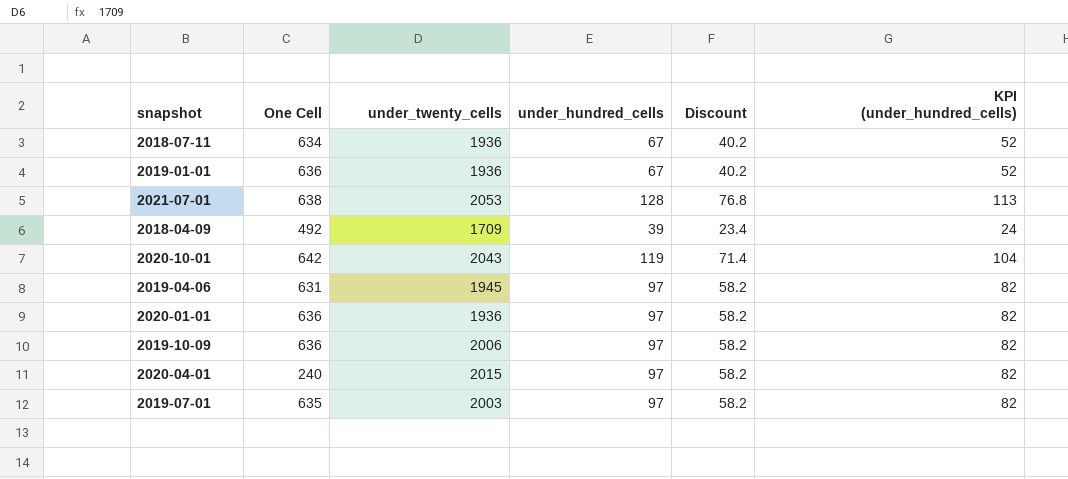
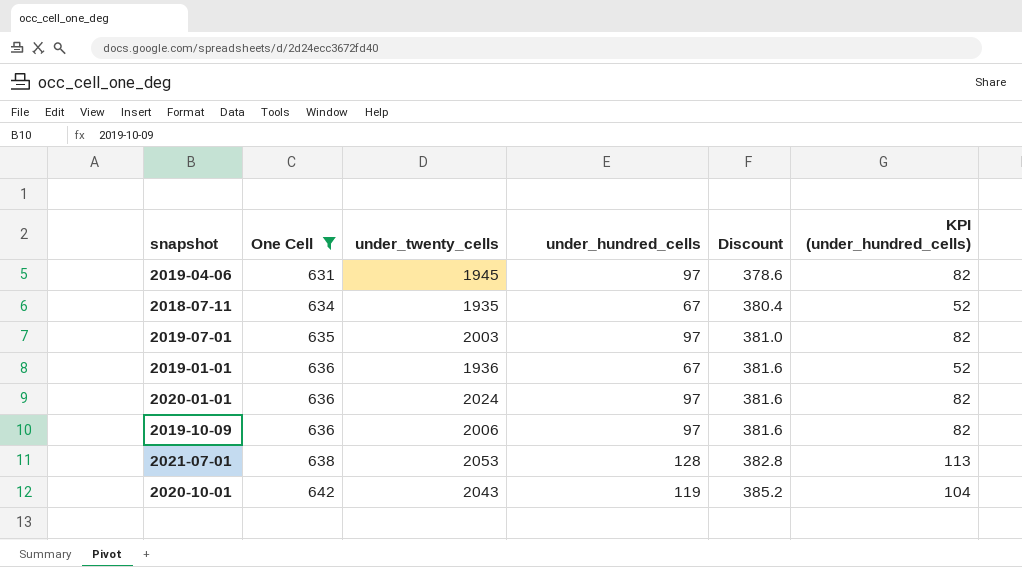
filter: none -> One Cell >= 631
row order: none -> One Cell ascending
column Discount | formula: [under_hundred_cells] * 0.6 -> [One Cell] * 0.6
2018-07-11 | under_twenty_cells: 1936 -> 1935
2020-01-01 | under_twenty_cells: 1936 -> 2024

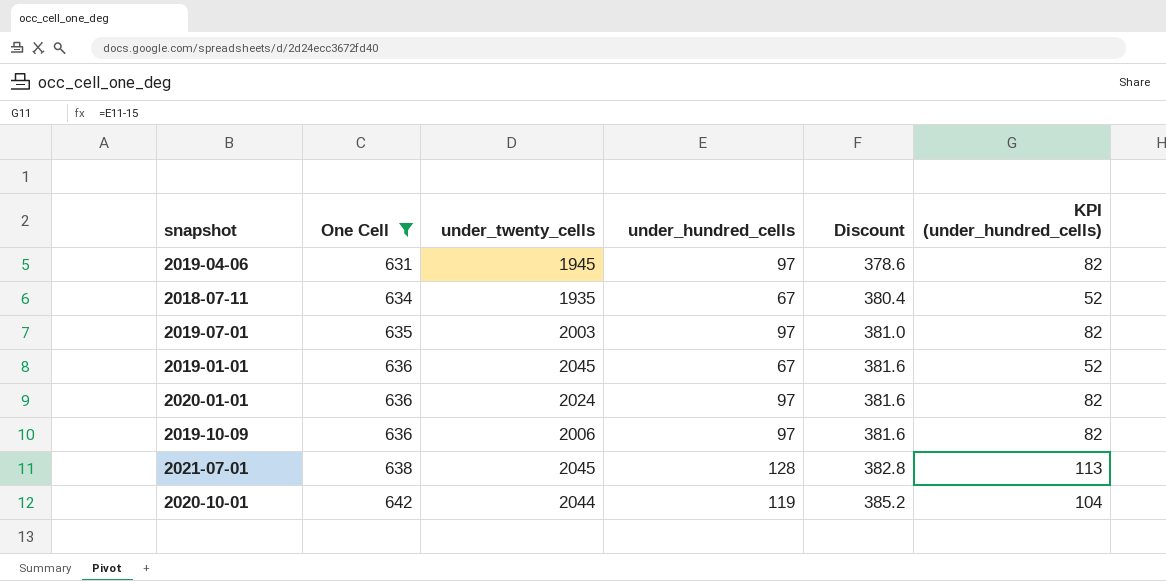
2019-01-01 | under_twenty_cells: 1936 -> 2045
2021-07-01 | under_twenty_cells: 2053 -> 2045
2020-10-01 | under_twenty_cells: 2043 -> 2044

